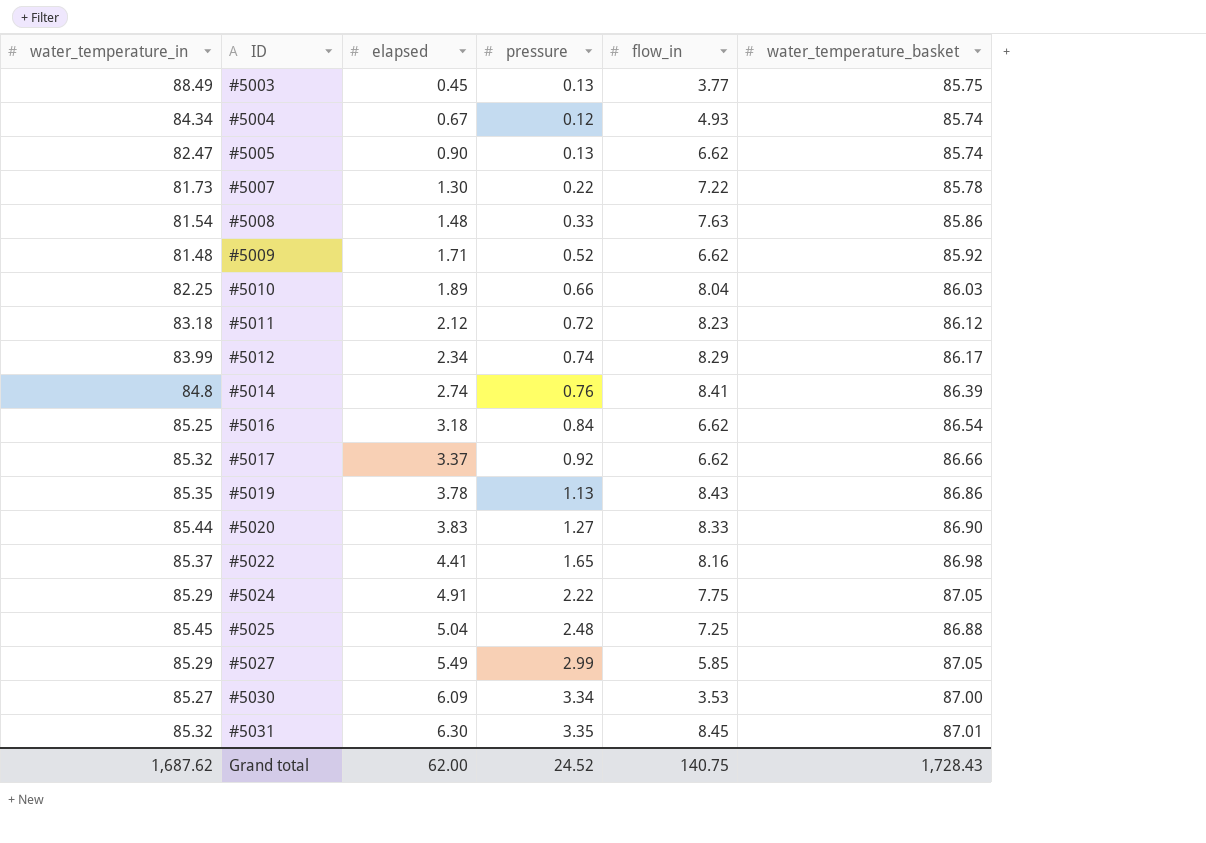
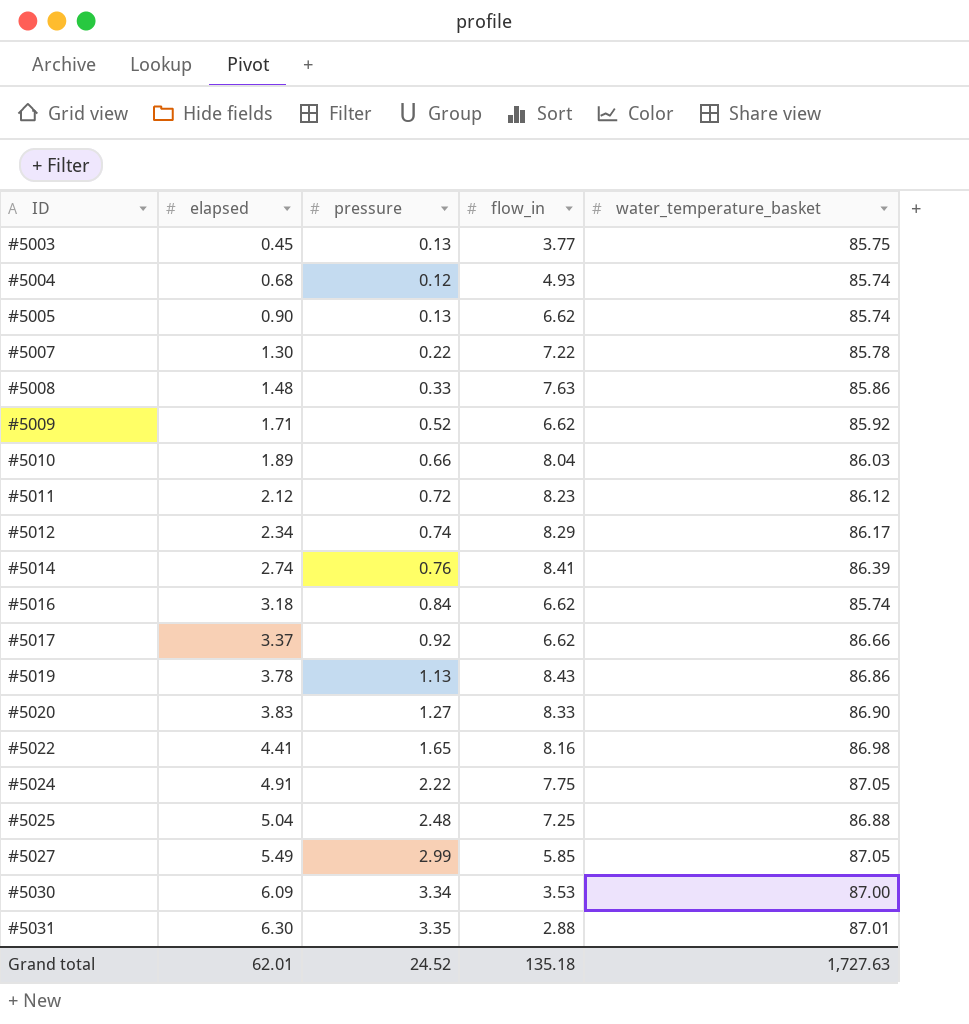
column water_temperature_in | position: 1 -> none
#5004 | elapsed: 0.67 -> 0.68
#5016 | water_temperature_basket: 86.54 -> 85.74
#5031 | flow_in: 8.45 -> 2.88
Grand total | elapsed: 62.00 -> 62.01
Grand total | flow_in: 140.75 -> 135.18
Grand total | water_temperature_basket: 1,728.43 -> 1,727.63

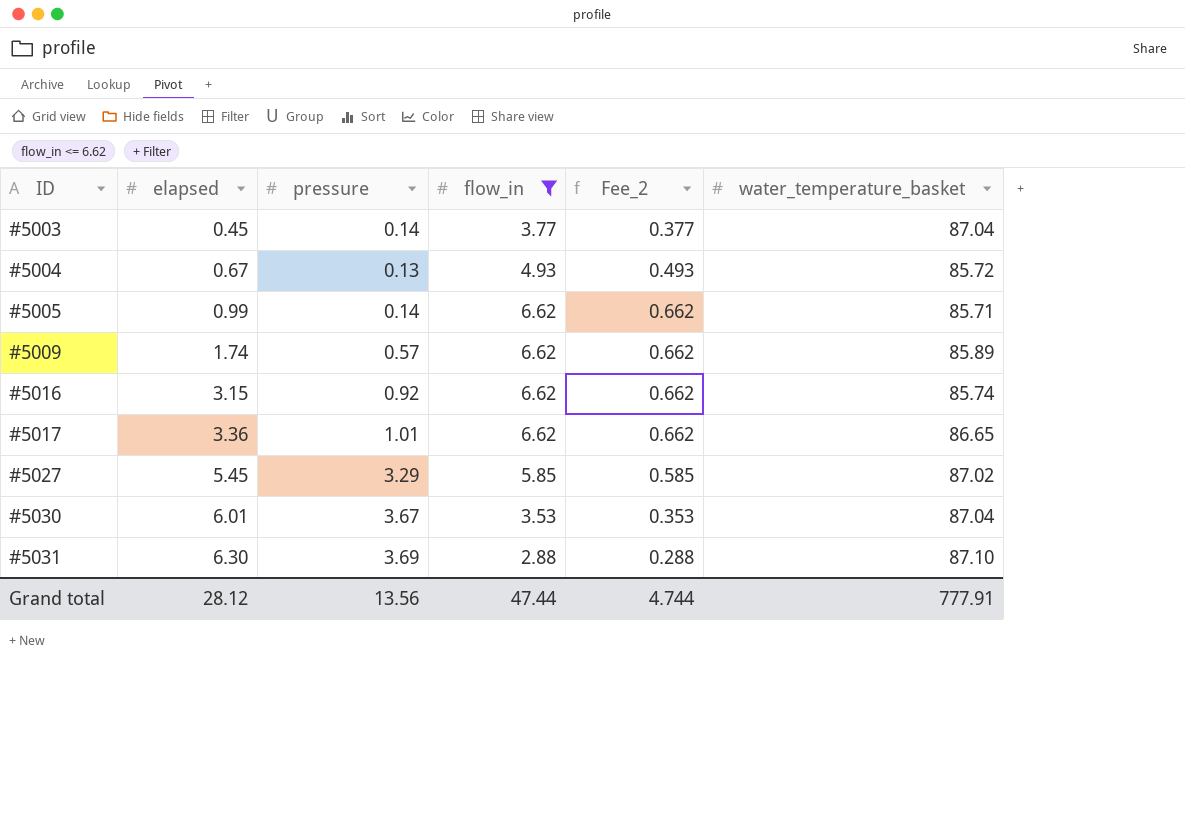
filter: none -> flow_in <= 6.62
column Fee_2 | formula: none -> [flow_in] * 0.1
#5003 | pressure: 0.13 -> 0.14
#5003 | water_temperature_basket: 85.75 -> 87.04
#5004 | elapsed: 0.68 -> 0.67
#5004 | pressure: 0.12 -> 0.13
#5004 | water_temperature_basket: 85.74 -> 85.72
#5005 | elapsed: 0.90 -> 0.99
#5005 | pressure: 0.13 -> 0.14
#5005 | water_temperature_basket: 85.74 -> 85.71
#5009 | elapsed: 1.71 -> 1.74
#5009 | pressure: 0.52 -> 0.57
#5009 | water_temperature_basket: 85.92 -> 85.89
#5016 | elapsed: 3.18 -> 3.15
#5016 | pressure: 0.84 -> 0.92
#5017 | elapsed: 3.37 -> 3.36
#5017 | pressure: 0.92 -> 1.01
#5017 | water_temperature_basket: 86.66 -> 86.65
#5027 | elapsed: 5.49 -> 5.45
#5027 | pressure: 2.99 -> 3.29
#5027 | water_temperature_basket: 87.05 -> 87.02
#5030 | elapsed: 6.09 -> 6.01
#5030 | pressure: 3.34 -> 3.67
#5030 | water_temperature_basket: 87.00 -> 87.04
#5031 | pressure: 3.35 -> 3.69
#5031 | water_temperature_basket: 87.01 -> 87.10
Grand total | elapsed: 62.01 -> 28.12
Grand total | pressure: 24.52 -> 13.56
Grand total | flow_in: 135.18 -> 47.44
Grand total | water_temperature_basket: 1,727.63 -> 777.91

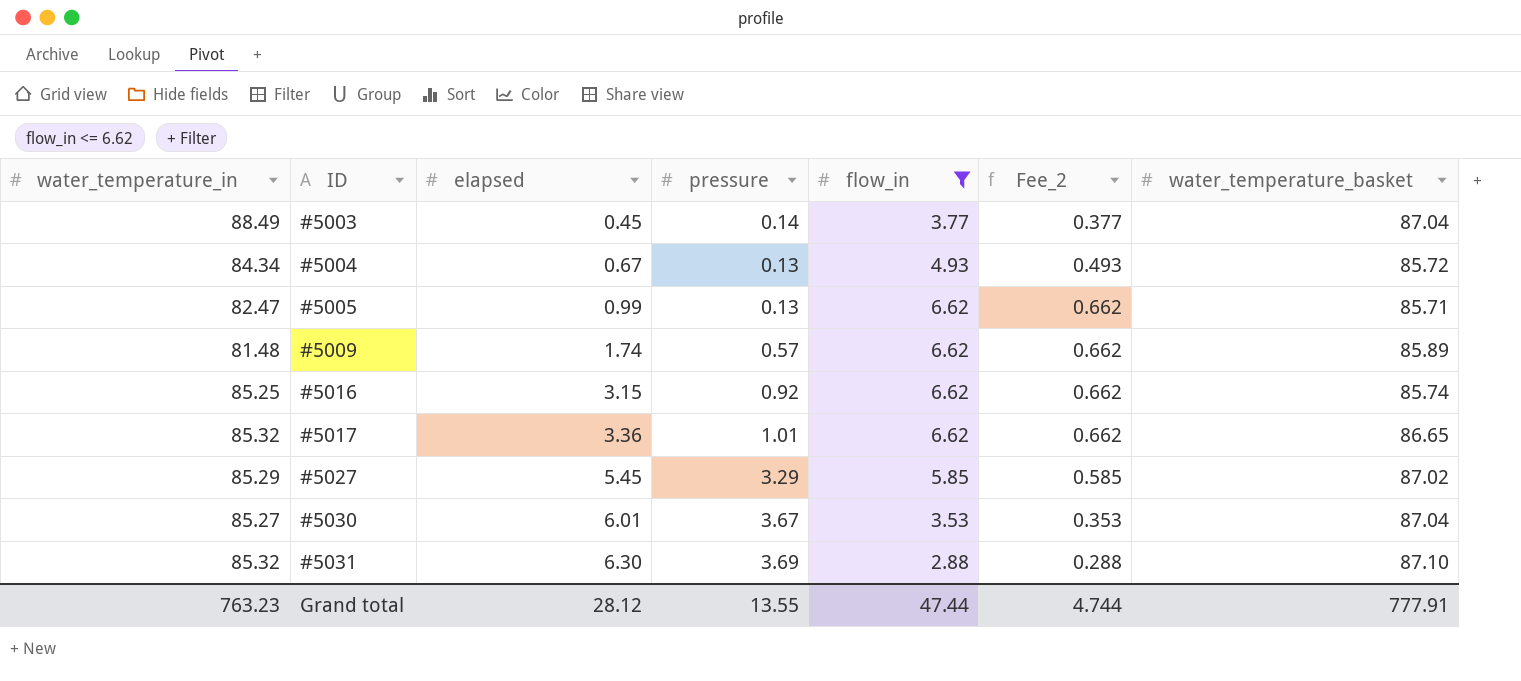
column water_temperature_in | position: none -> 1
#5005 | pressure: 0.14 -> 0.13
Grand total | pressure: 13.56 -> 13.55

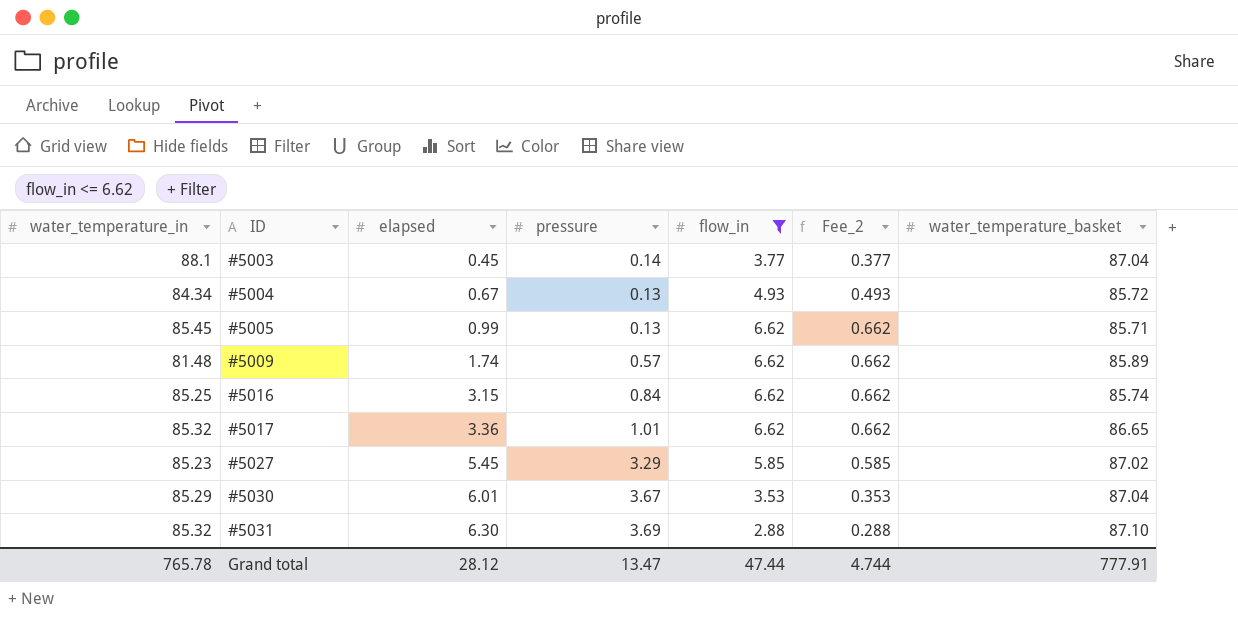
#5003 | water_temperature_in: 88.49 -> 88.1
#5005 | water_temperature_in: 82.47 -> 85.45
#5016 | pressure: 0.92 -> 0.84
#5027 | water_temperature_in: 85.29 -> 85.23
#5030 | water_temperature_in: 85.27 -> 85.29
Grand total | water_temperature_in: 763.23 -> 765.78
Grand total | pressure: 13.55 -> 13.47

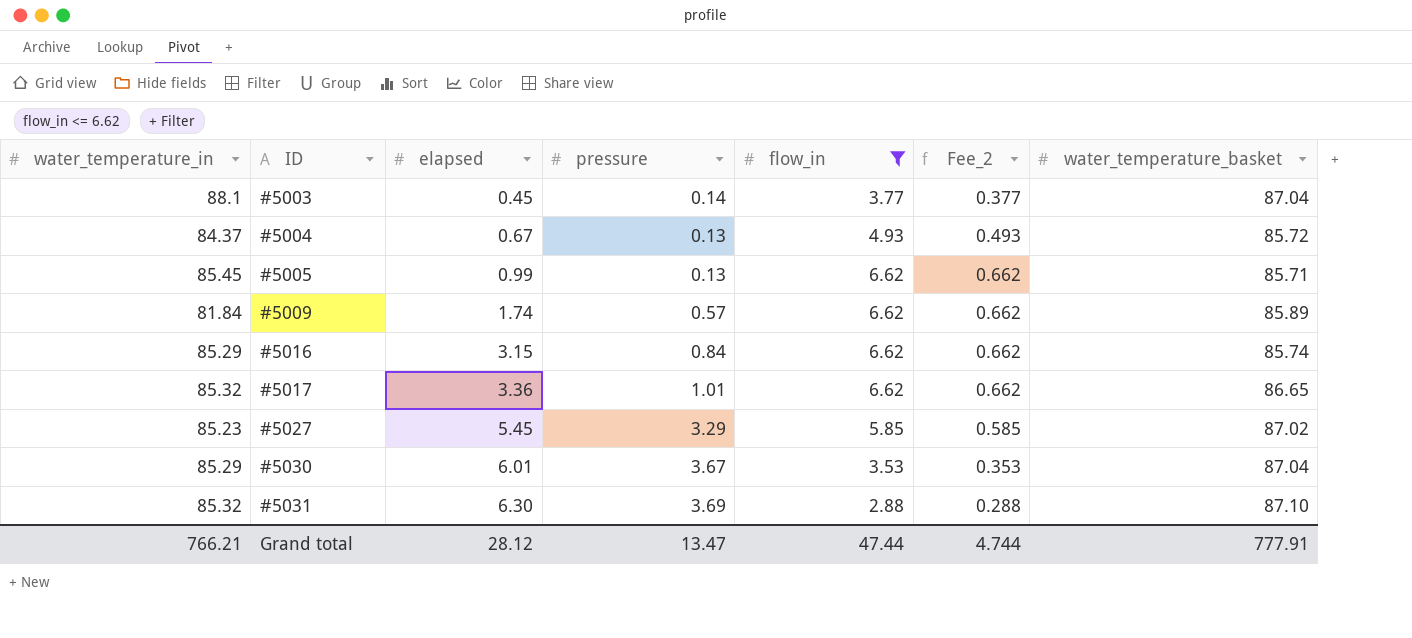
#5004 | water_temperature_in: 84.34 -> 84.37
#5009 | water_temperature_in: 81.48 -> 81.84
#5016 | water_temperature_in: 85.25 -> 85.29
Grand total | water_temperature_in: 765.78 -> 766.21

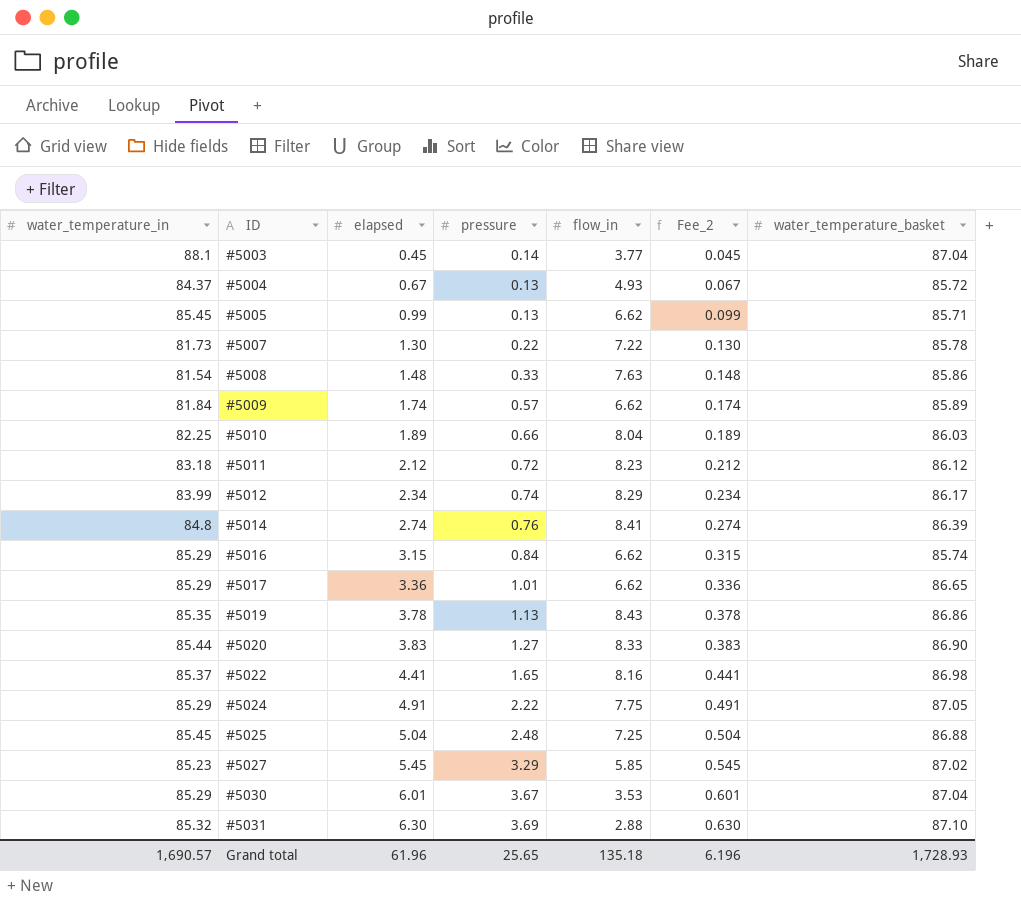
filter: flow_in <= 6.62 -> none
column Fee_2 | formula: [flow_in] * 0.1 -> [elapsed] * 0.1
#5017 | water_temperature_in: 85.32 -> 85.29
Grand total | water_temperature_in: 766.21 -> 1,690.57
Grand total | elapsed: 28.12 -> 61.96
Grand total | pressure: 13.47 -> 25.65
Grand total | flow_in: 47.44 -> 135.18
Grand total | Fee_2: 4.744 -> 6.196
Grand total | water_temperature_basket: 777.91 -> 1,728.93

